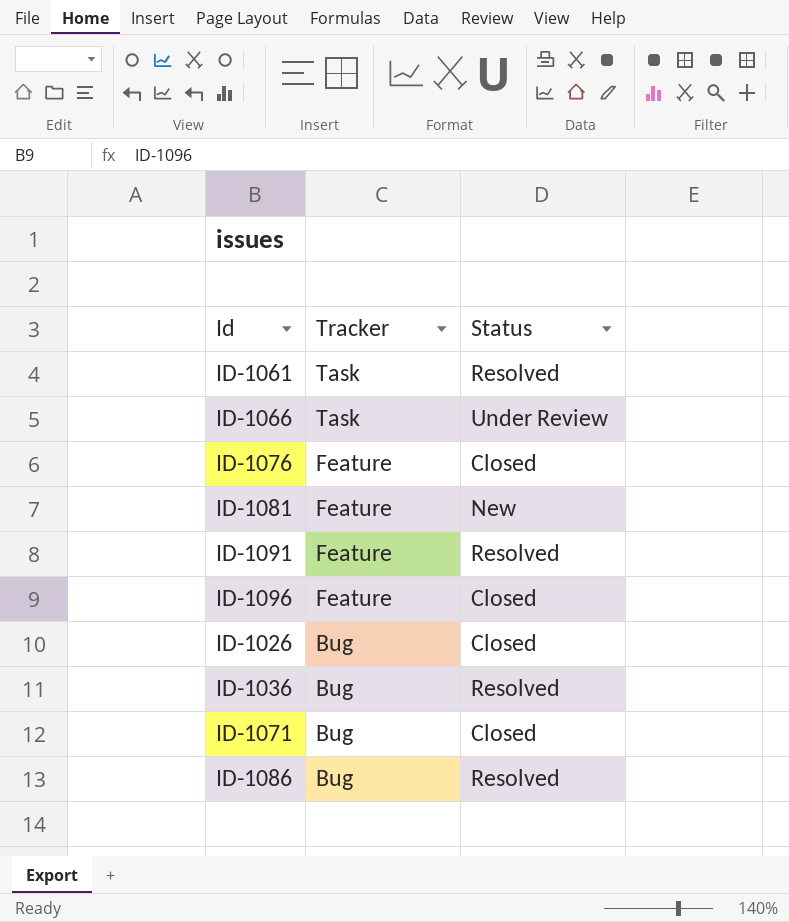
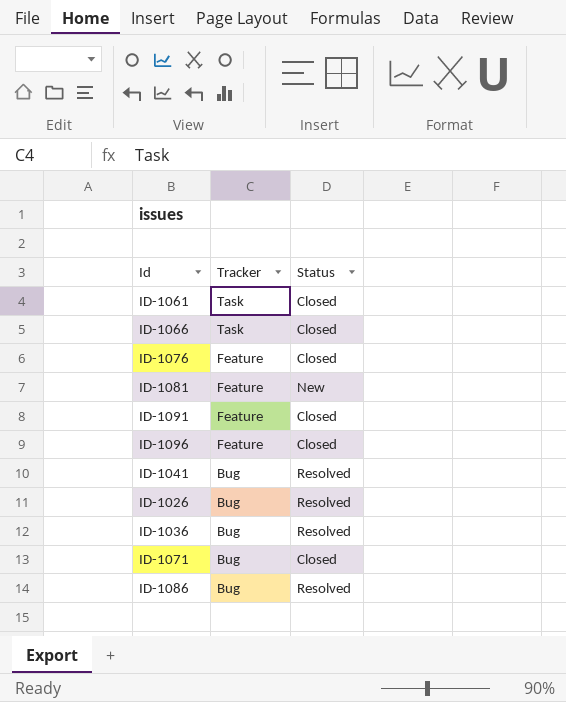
ID-1061 | Status: Resolved -> Closed
ID-1066 | Status: Under Review -> Closed
ID-1091 | Status: Resolved -> Closed
row ID-1041: none -> Bug | Resolved
ID-1026 | Status: Closed -> Resolved

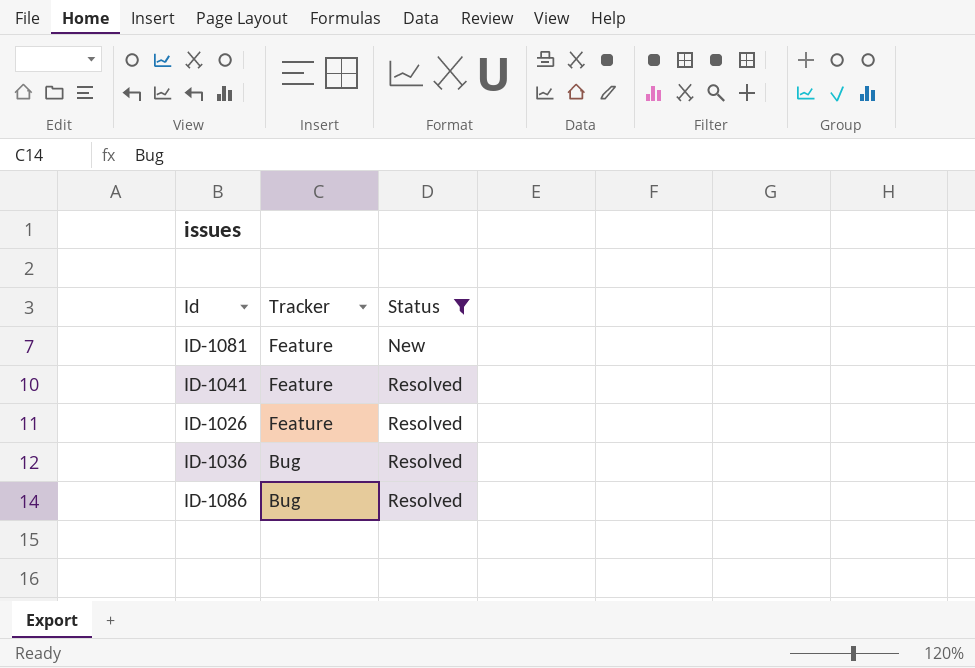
filter: none -> Status != Closed
ID-1041 | Tracker: Bug -> Feature
ID-1026 | Tracker: Bug -> Feature

